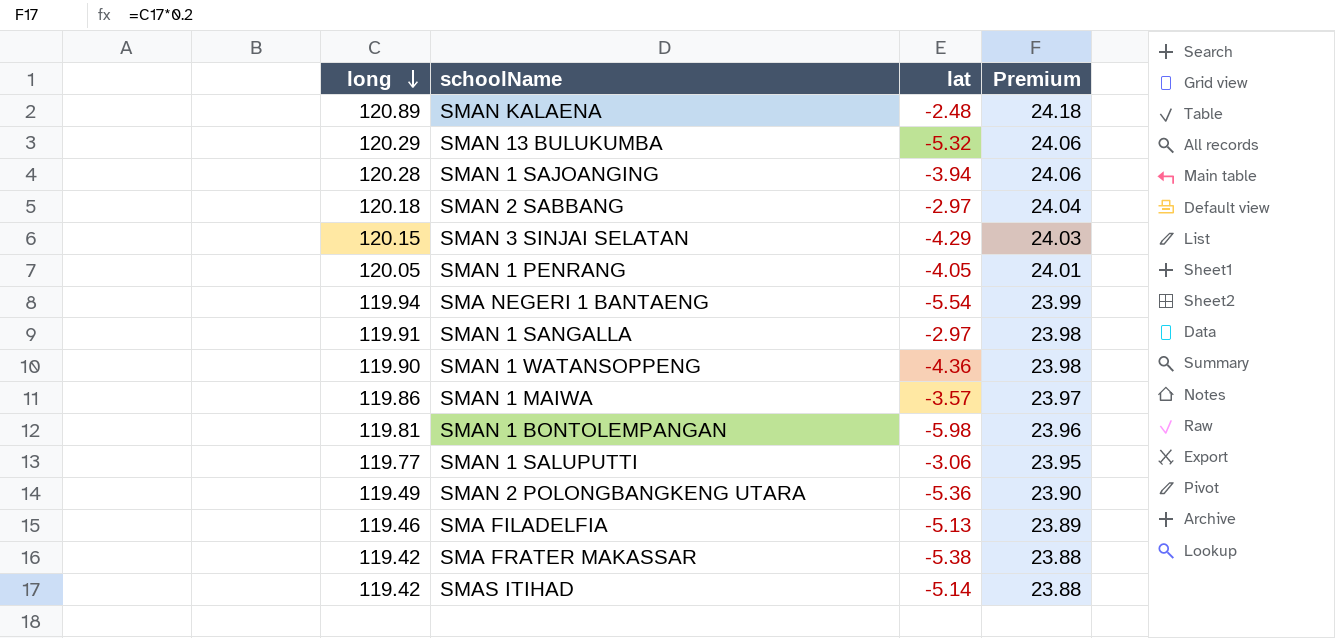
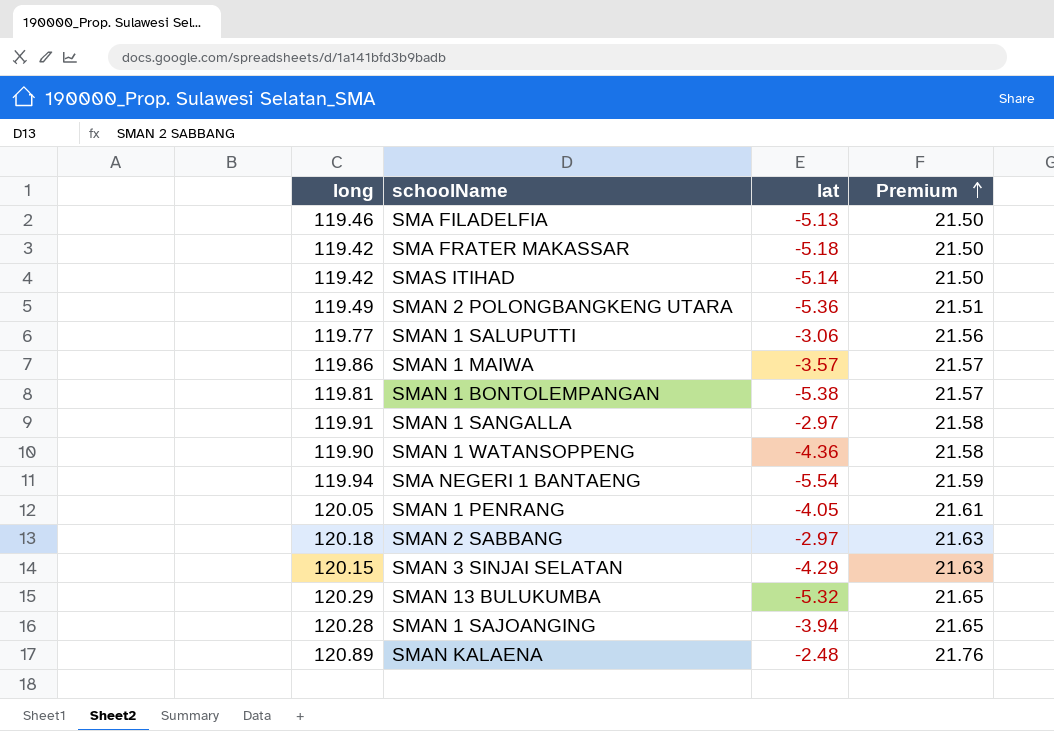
row order: long descending -> Premium ascending
column Premium | formula: [long] * 0.2 -> [long] * 0.18
SMA FRATER MAKASSAR | lat: -5.38 -> -5.18
SMAN 1 BONTOLEMPANGAN | lat: -5.98 -> -5.38

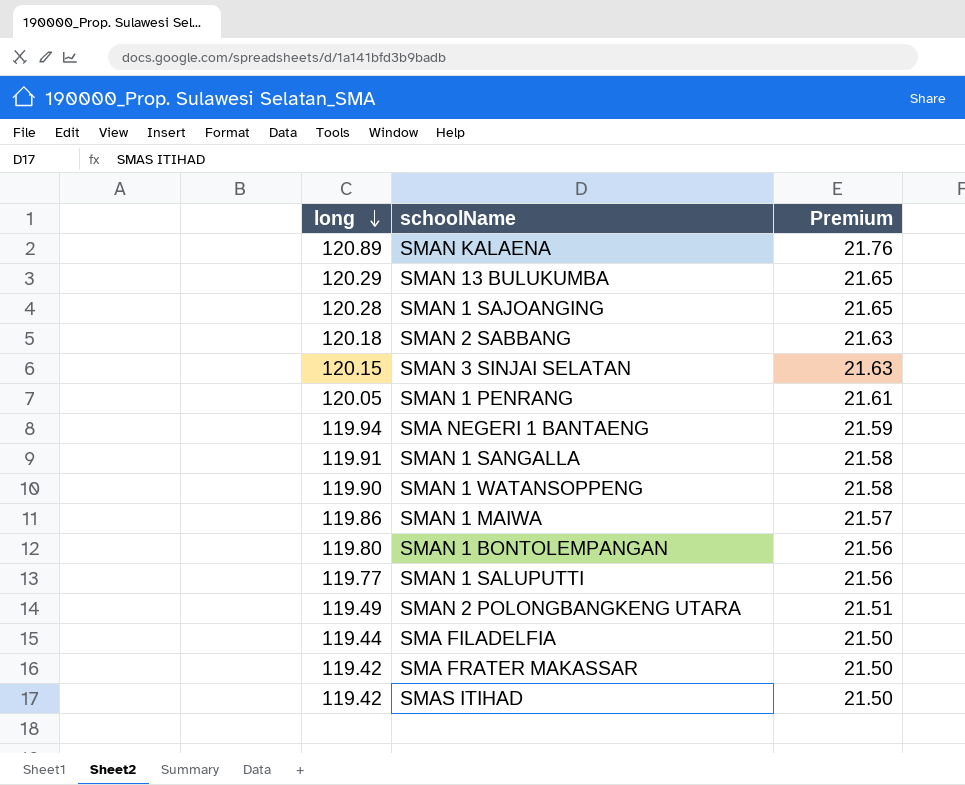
row order: Premium ascending -> long descending
column lat | position: 3 -> none
SMAN 1 BONTOLEMPANGAN | long: 119.81 -> 119.80
SMAN 1 BONTOLEMPANGAN | Premium: 21.57 -> 21.56
SMA FILADELFIA | long: 119.46 -> 119.44

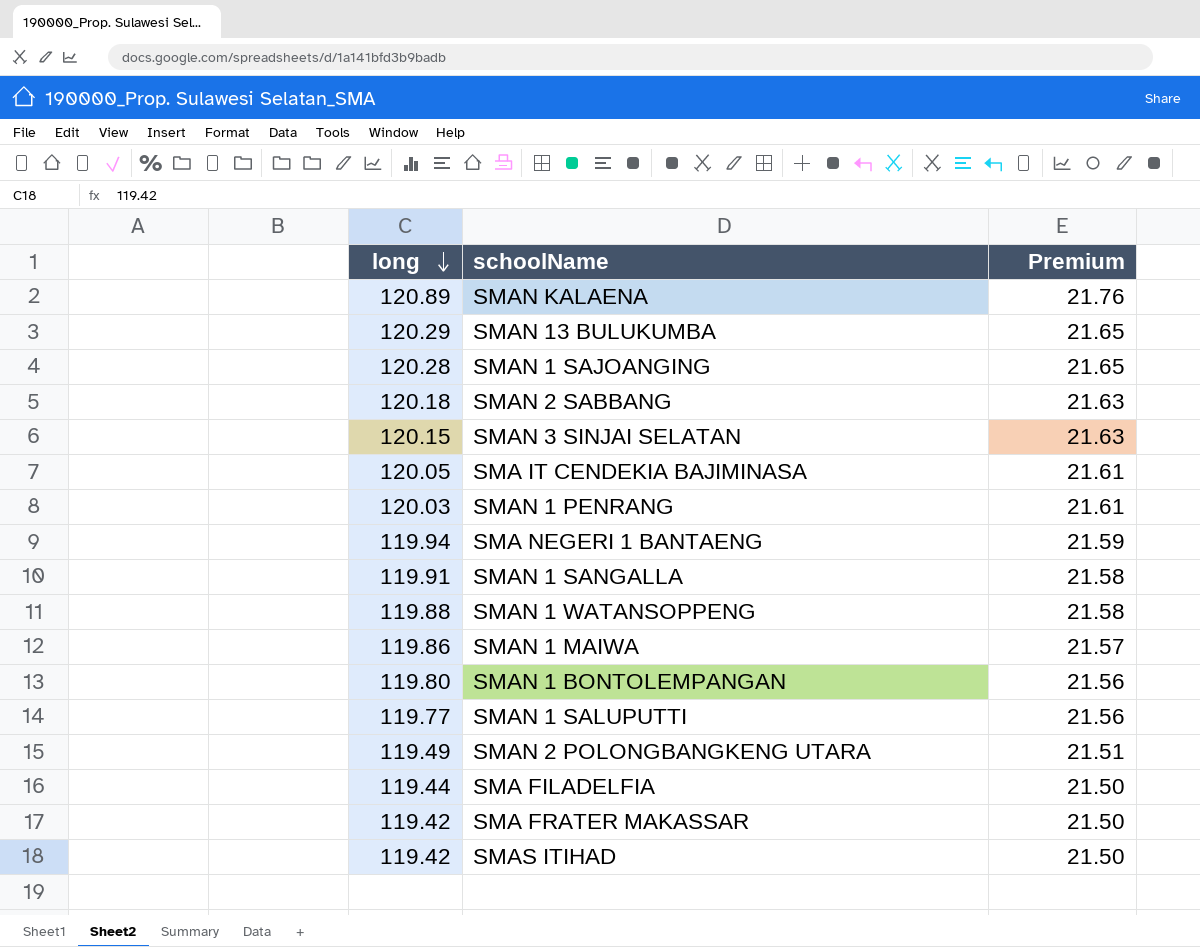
row SMA IT CENDEKIA BAJIMINASA: none -> 120.05 | 21.61
SMAN 1 PENRANG | long: 120.05 -> 120.03
SMAN 1 WATANSOPPENG | long: 119.90 -> 119.88

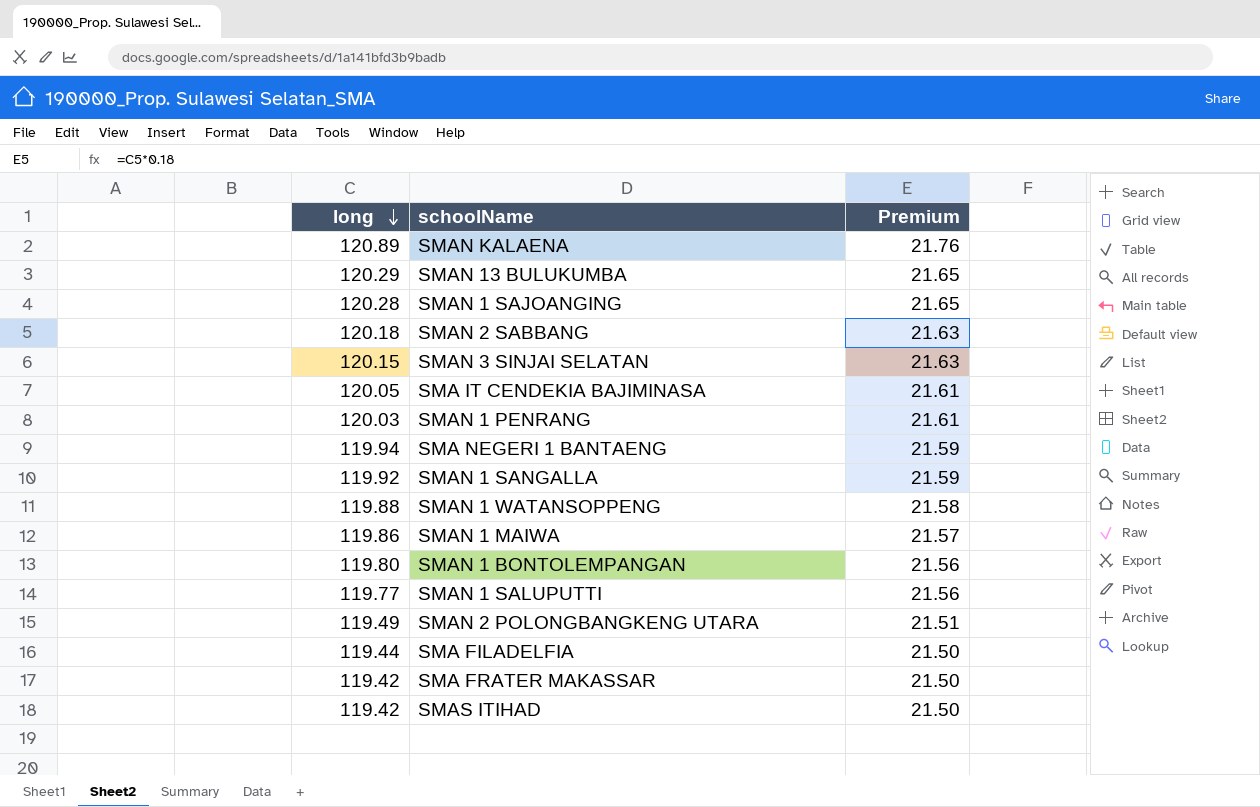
SMAN 1 SANGALLA | long: 119.91 -> 119.92
SMAN 1 SANGALLA | Premium: 21.58 -> 21.59

